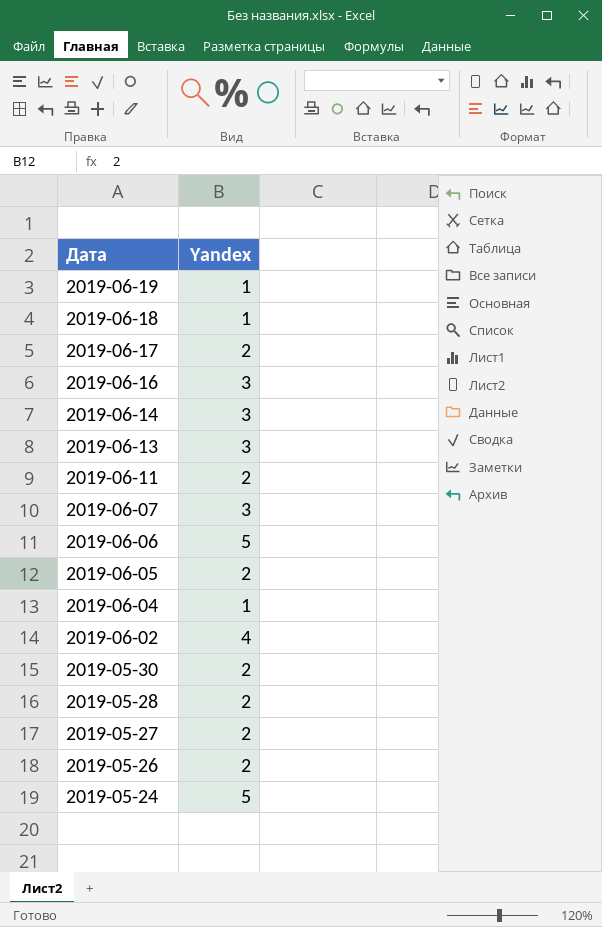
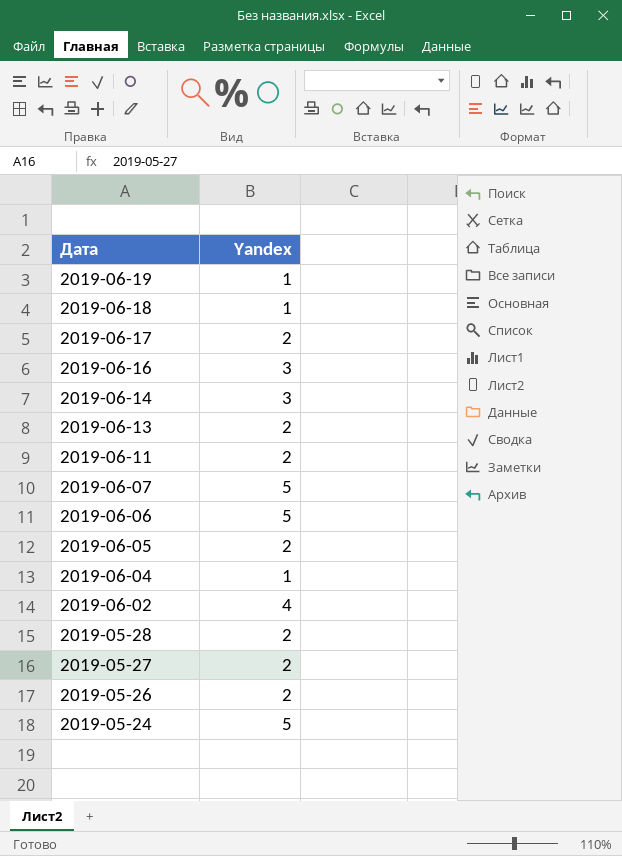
row 2019-05-30: 2 -> none
2019-06-13 | Yandex: 3 -> 2
2019-06-07 | Yandex: 3 -> 5

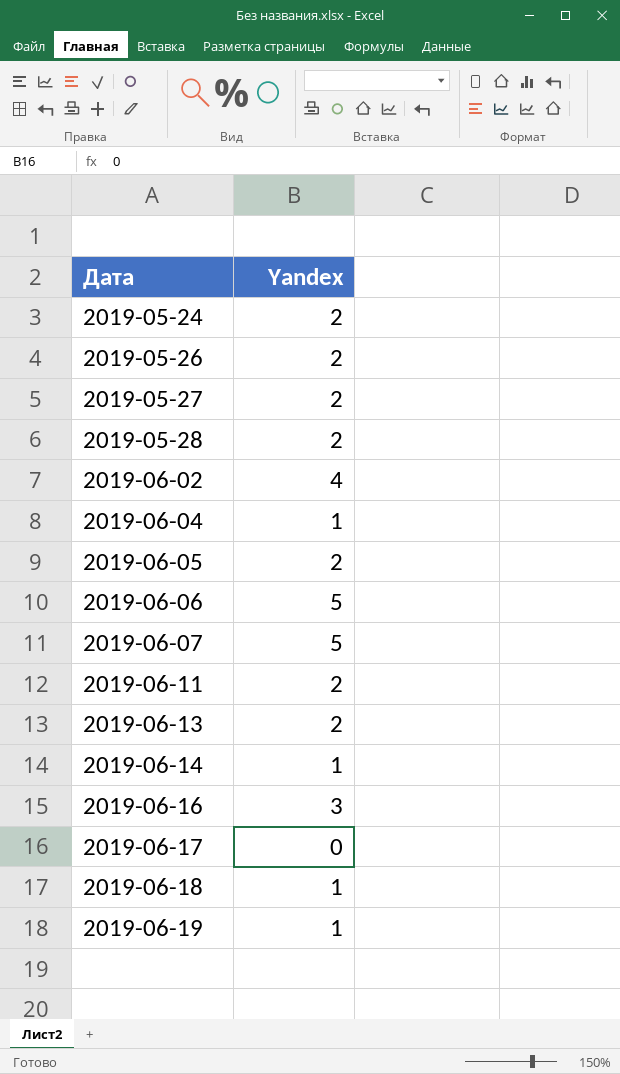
row order: Дата descending -> Дата ascending
2019-05-24 | Yandex: 5 -> 2
2019-06-14 | Yandex: 3 -> 1
2019-06-17 | Yandex: 2 -> 0

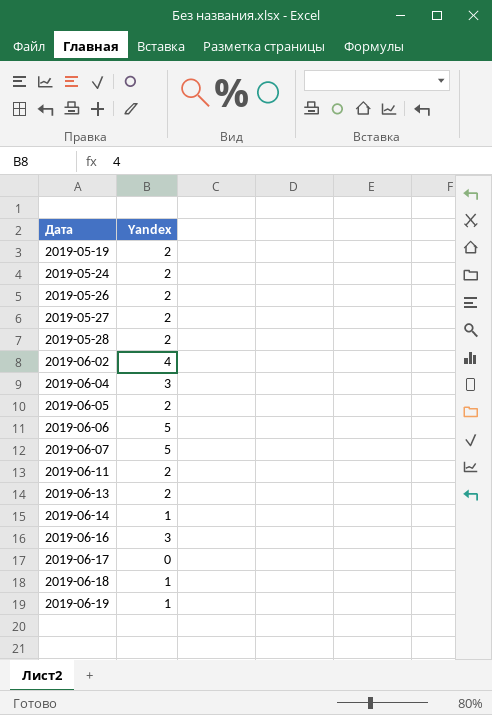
row 2019-05-19: none -> 2
2019-06-04 | Yandex: 1 -> 3

